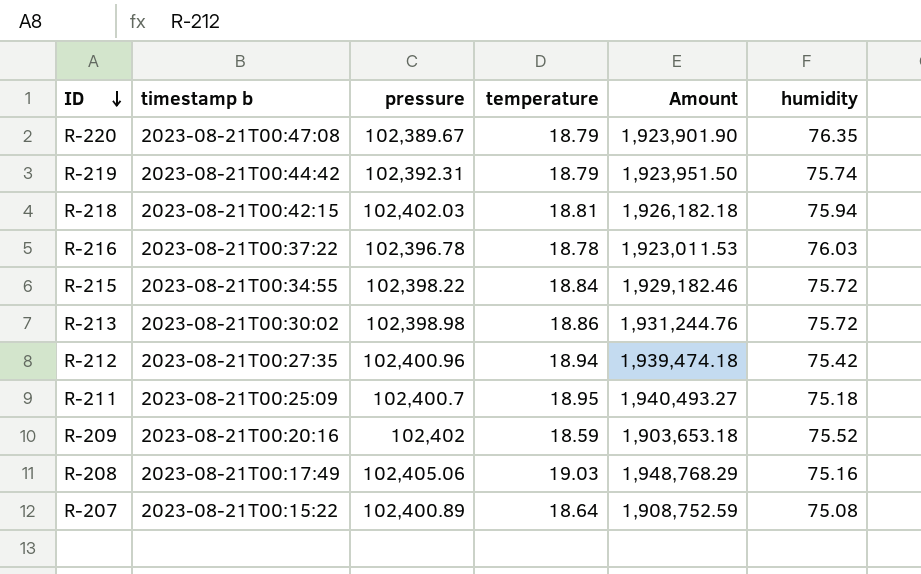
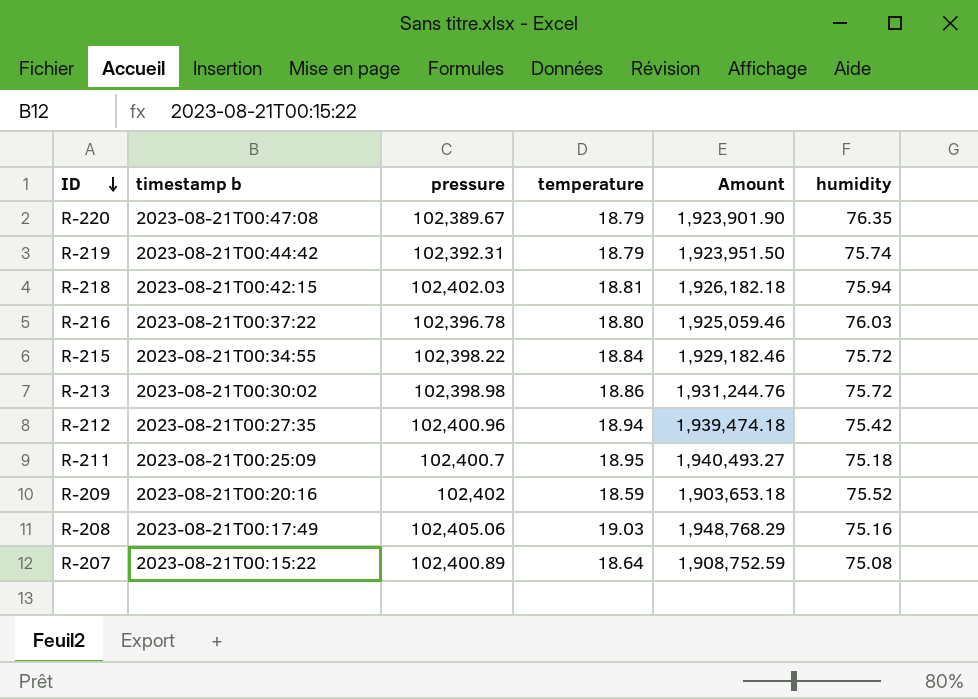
R-216 | temperature: 18.78 -> 18.80
R-216 | Amount: 1,923,011.53 -> 1,925,059.46

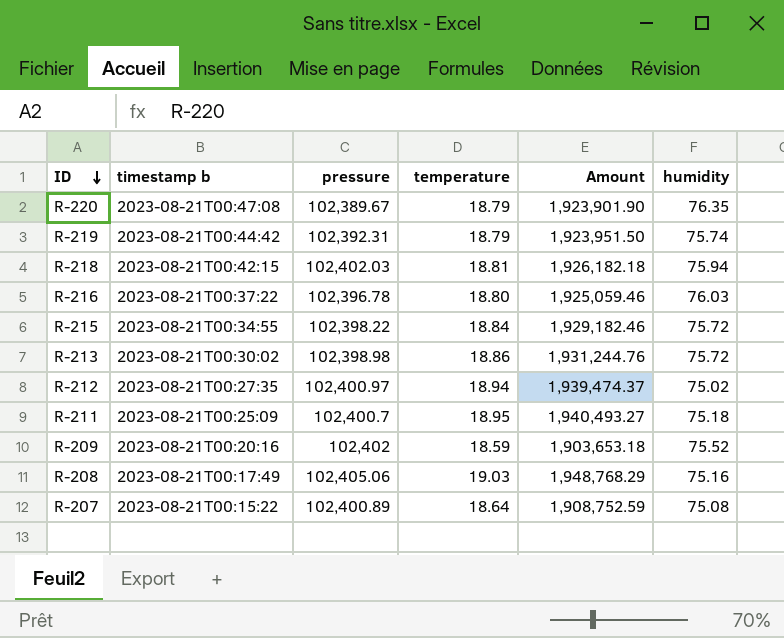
R-212 | pressure: 102,400.96 -> 102,400.97
R-212 | Amount: 1,939,474.18 -> 1,939,474.37
R-212 | humidity: 75.42 -> 75.02

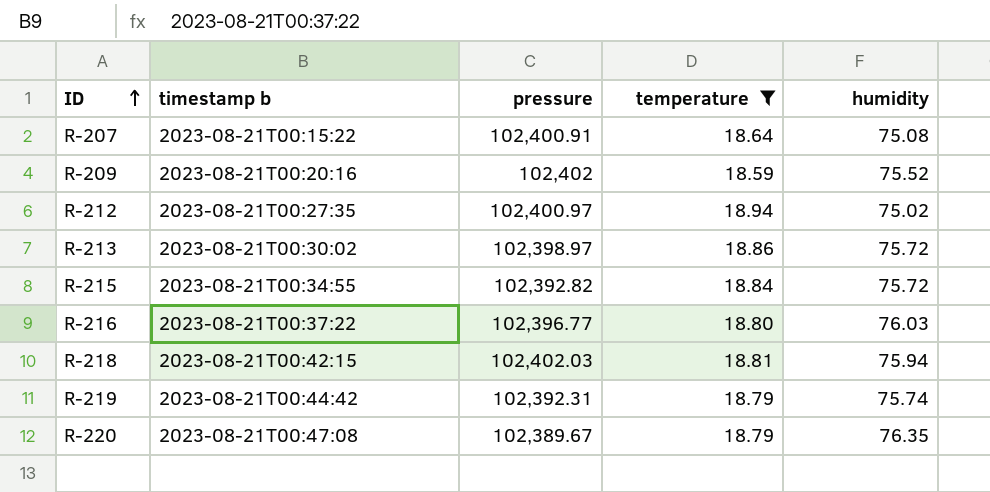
filter: none -> temperature <= 18.94
row order: ID descending -> ID ascending
column Amount | formula: [pressure] * [temperature] -> none
R-207 | pressure: 102,400.89 -> 102,400.91
R-213 | pressure: 102,398.98 -> 102,398.97
R-215 | pressure: 102,398.22 -> 102,392.82
R-216 | pressure: 102,396.78 -> 102,396.77

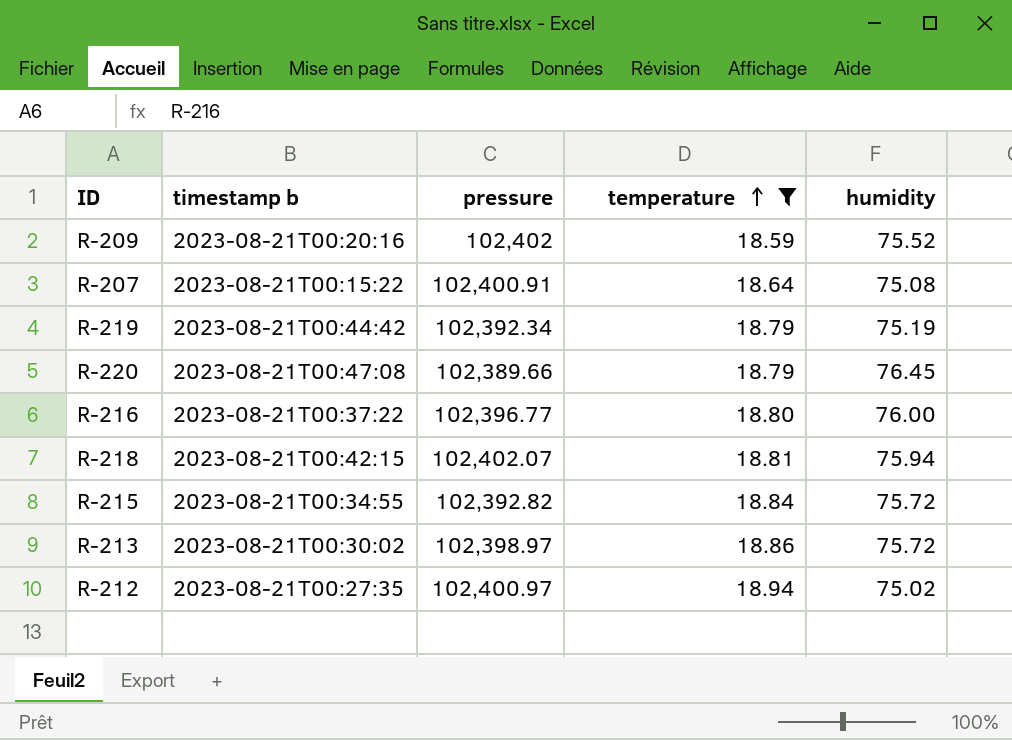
row order: ID ascending -> temperature ascending
R-219 | pressure: 102,392.31 -> 102,392.34
R-219 | humidity: 75.74 -> 75.19
R-220 | pressure: 102,389.67 -> 102,389.66
R-220 | humidity: 76.35 -> 76.45
R-216 | humidity: 76.03 -> 76.00
R-218 | pressure: 102,402.03 -> 102,402.07

